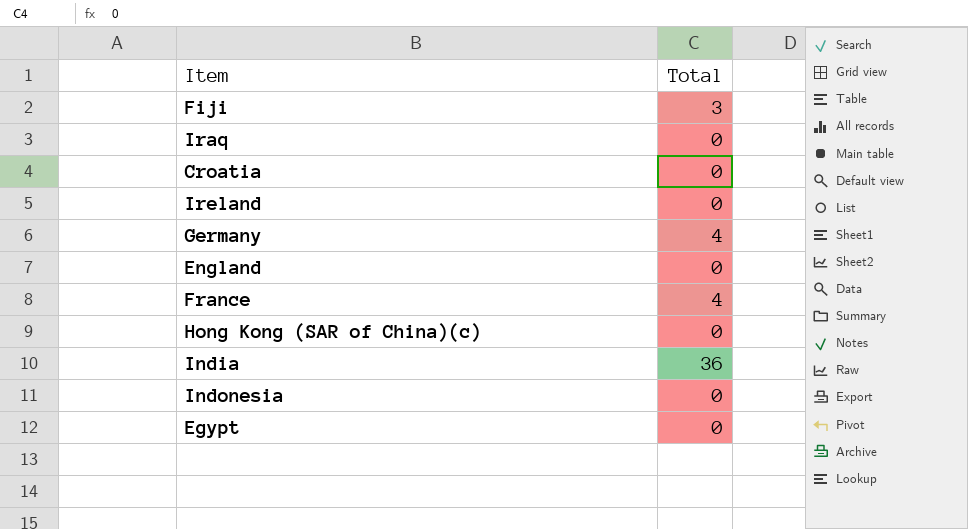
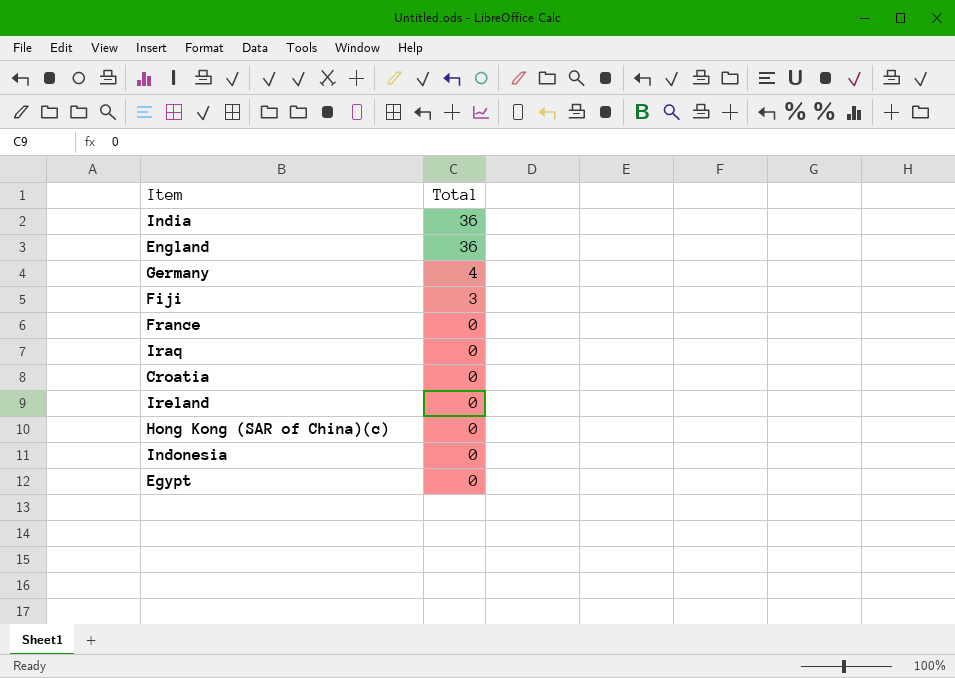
row order: none -> Total descending
England | Total: 0 -> 36
France | Total: 4 -> 0

